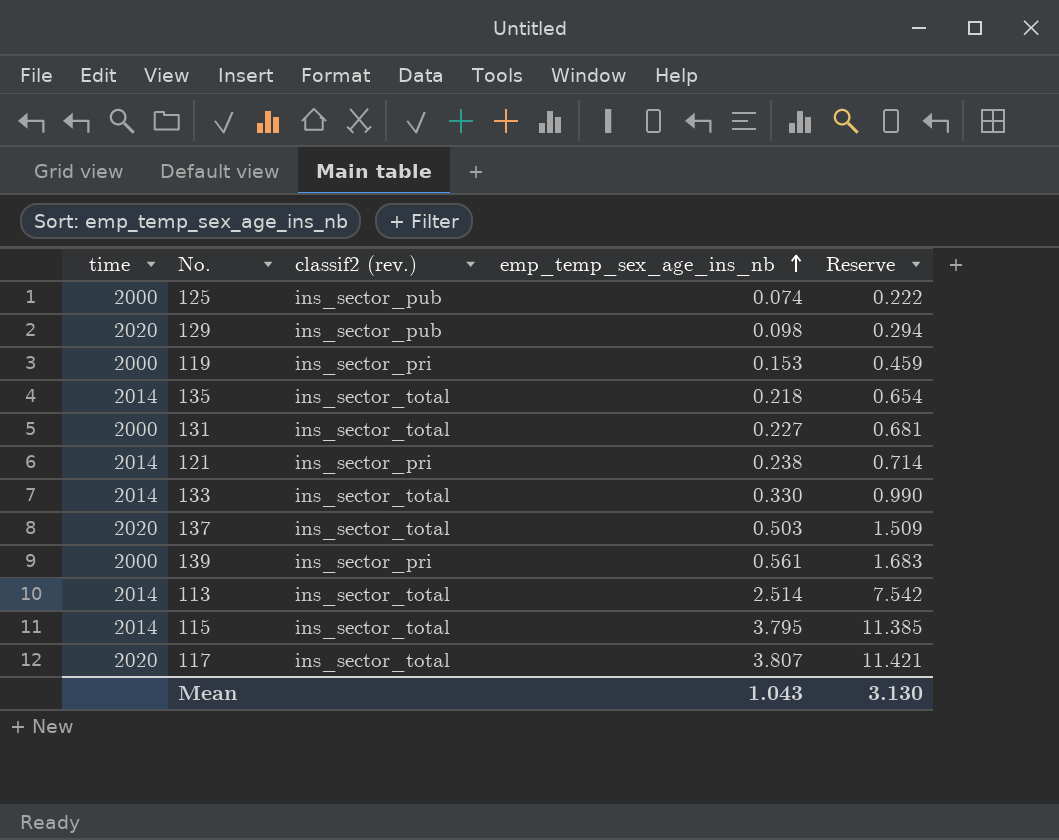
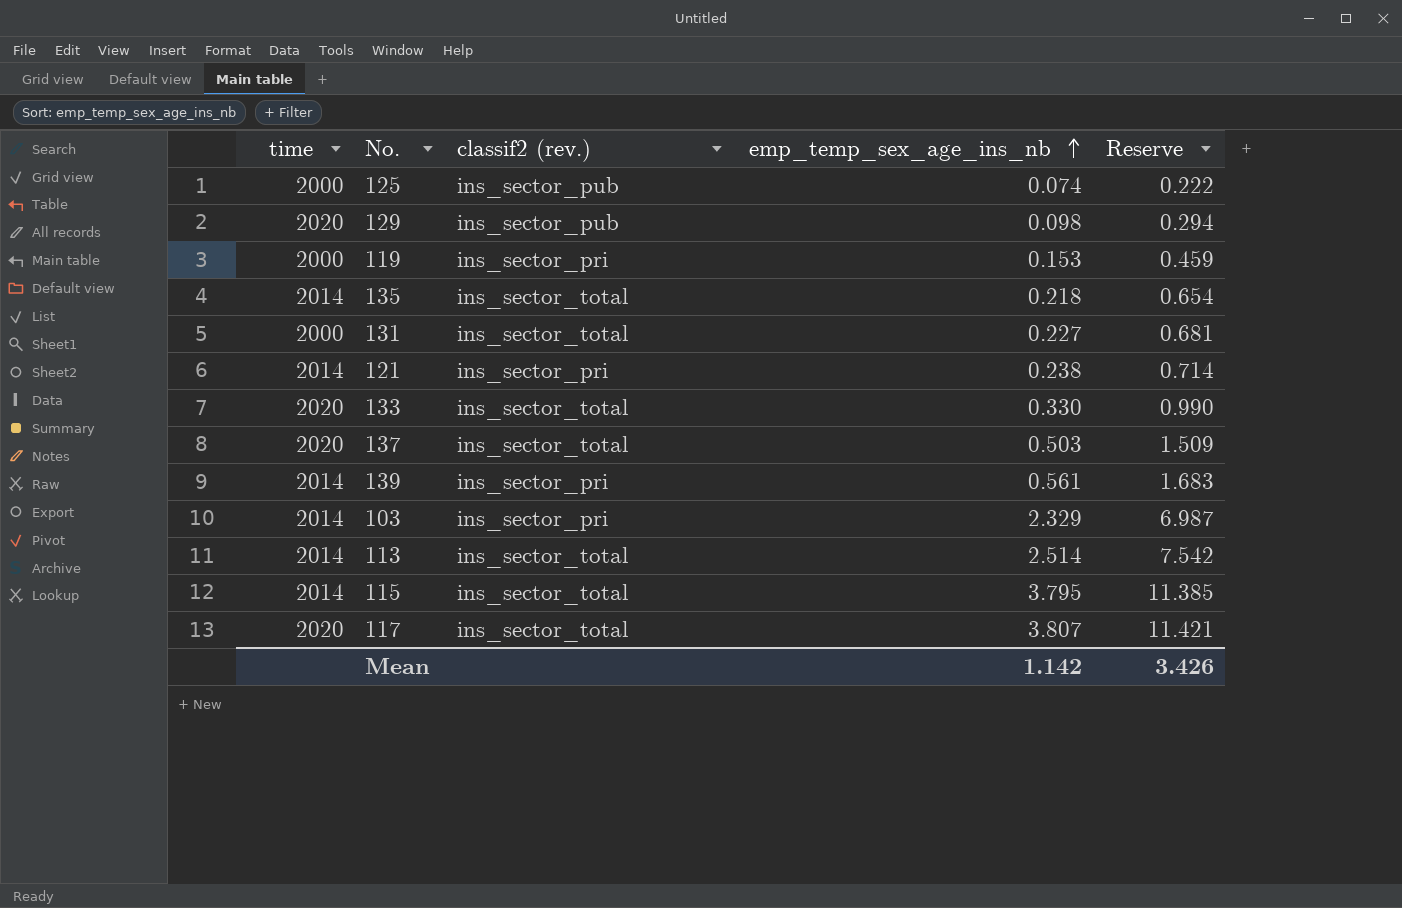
133 | time: 2014 -> 2020
139 | time: 2000 -> 2014
row 103: none -> 2014 | ins_sector_pri | 2.329 | 6.987
Mean | emp_temp_sex_age_ins_nb: 1.043 -> 1.142
Mean | Reserve: 3.130 -> 3.426

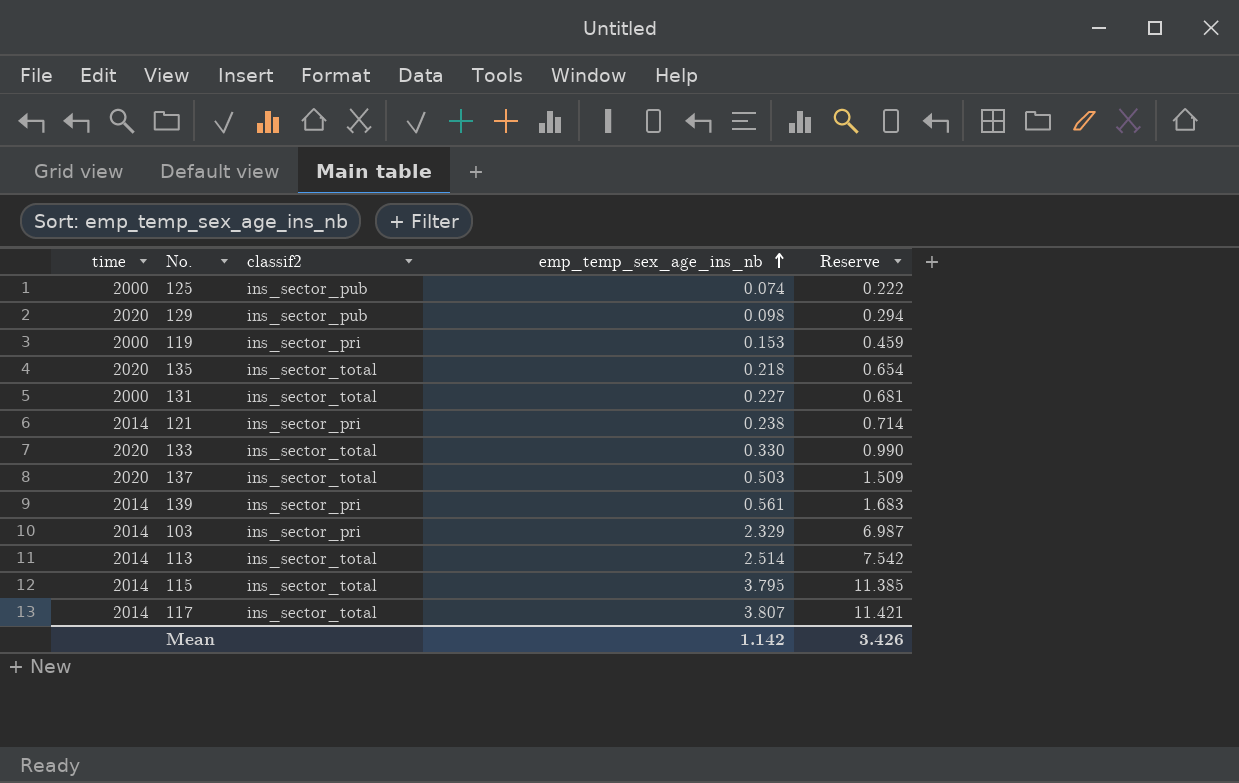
column name: classif2 (rev.) -> classif2
135 | time: 2014 -> 2020
117 | time: 2020 -> 2014

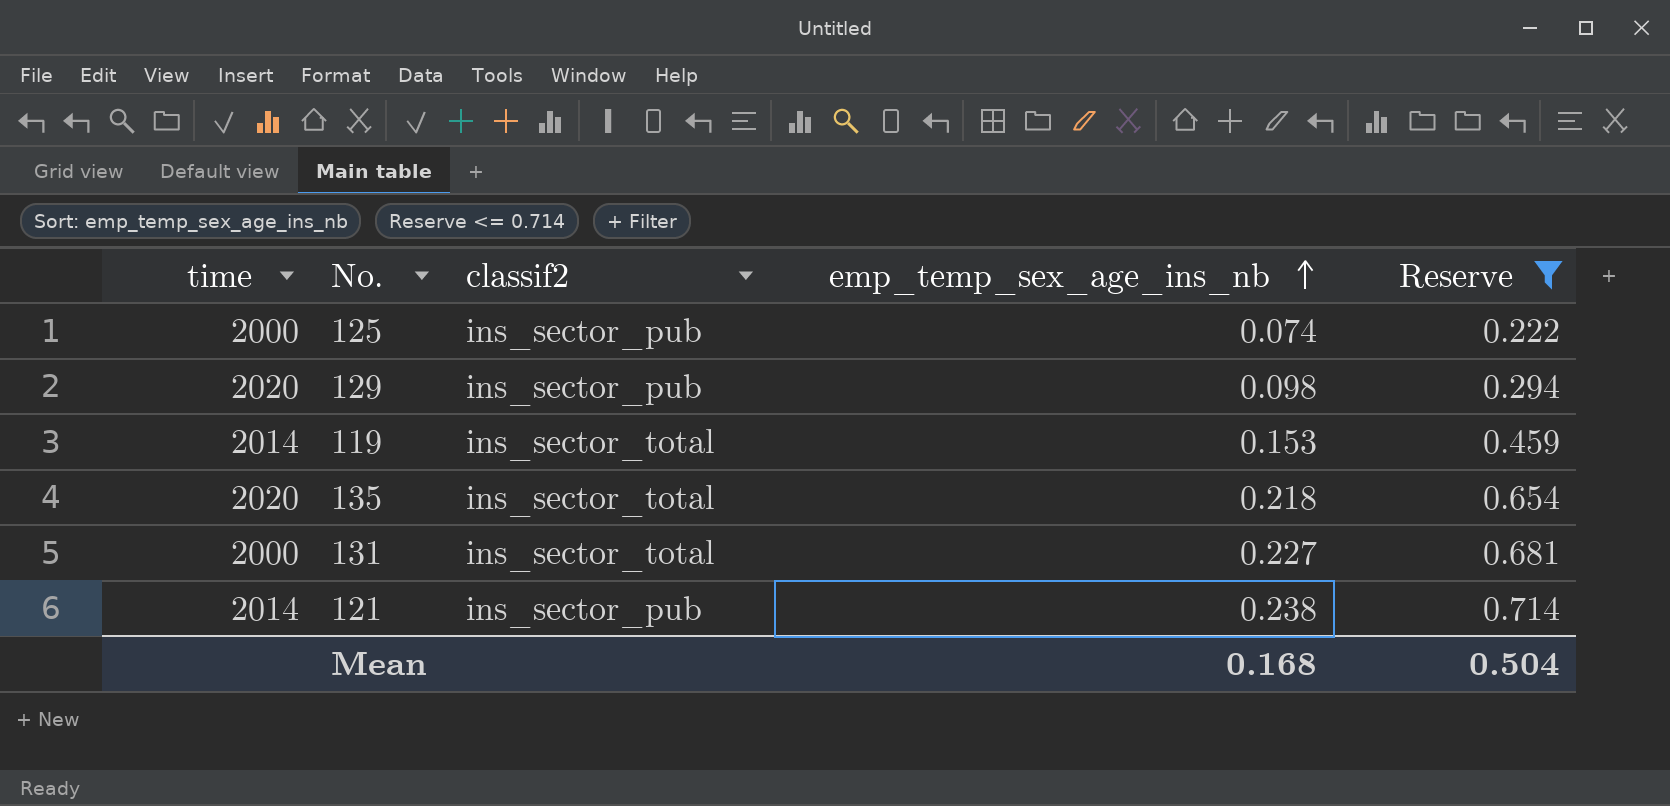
filter: none -> Reserve <= 0.714
119 | time: 2000 -> 2014
119 | classif2: ins_sector_pri -> ins_sector_total
121 | classif2: ins_sector_pri -> ins_sector_pub
Mean | emp_temp_sex_age_ins_nb: 1.142 -> 0.168
Mean | Reserve: 3.426 -> 0.504

